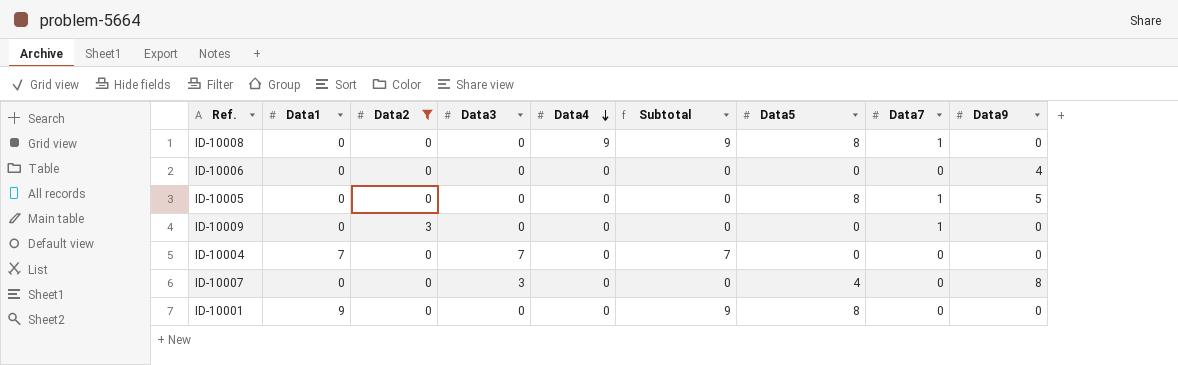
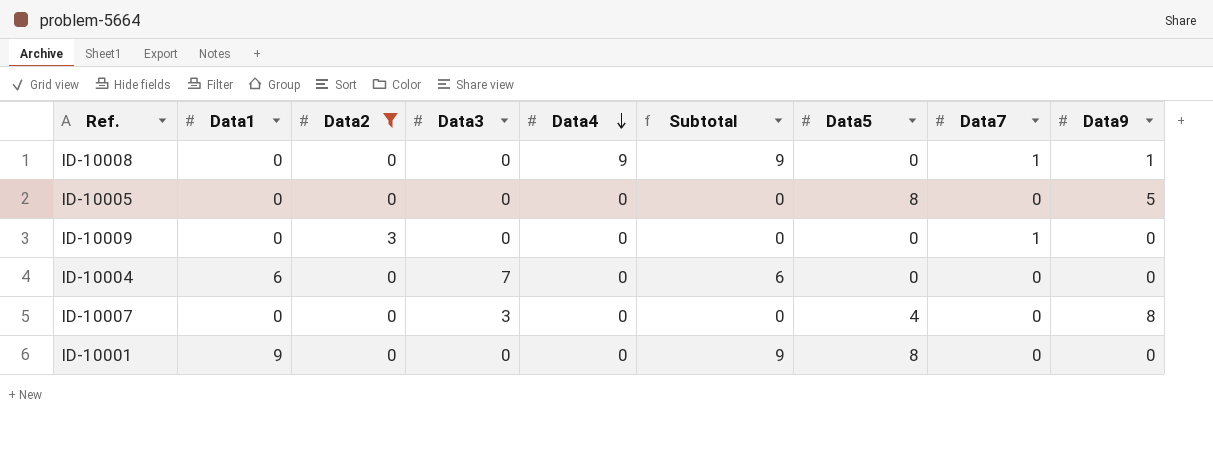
row ID-10006: 0 | 0 | 0 | 0 | 0 | 0 | 0 | 4 -> none
ID-10008 | Data5: 8 -> 0
ID-10008 | Data9: 0 -> 1
ID-10005 | Data7: 1 -> 0
ID-10004 | Data1: 7 -> 6
ID-10004 | Subtotal: 7 -> 6

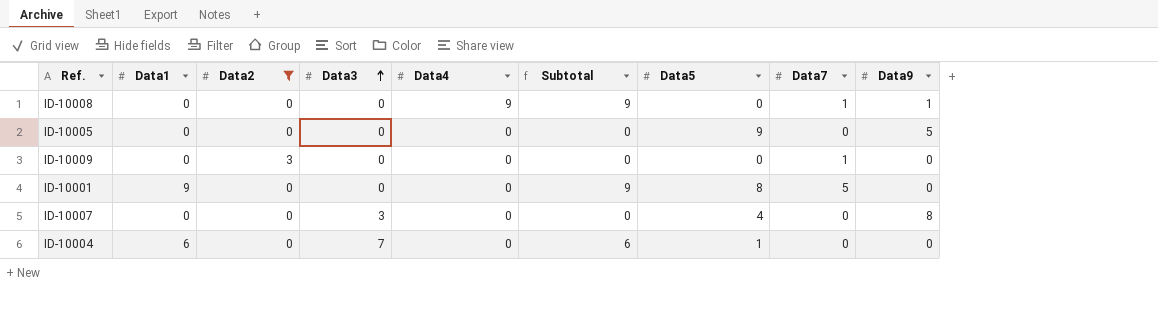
row order: Data4 descending -> Data3 ascending
ID-10005 | Data5: 8 -> 9
ID-10001 | Data7: 0 -> 5
ID-10004 | Data5: 0 -> 1

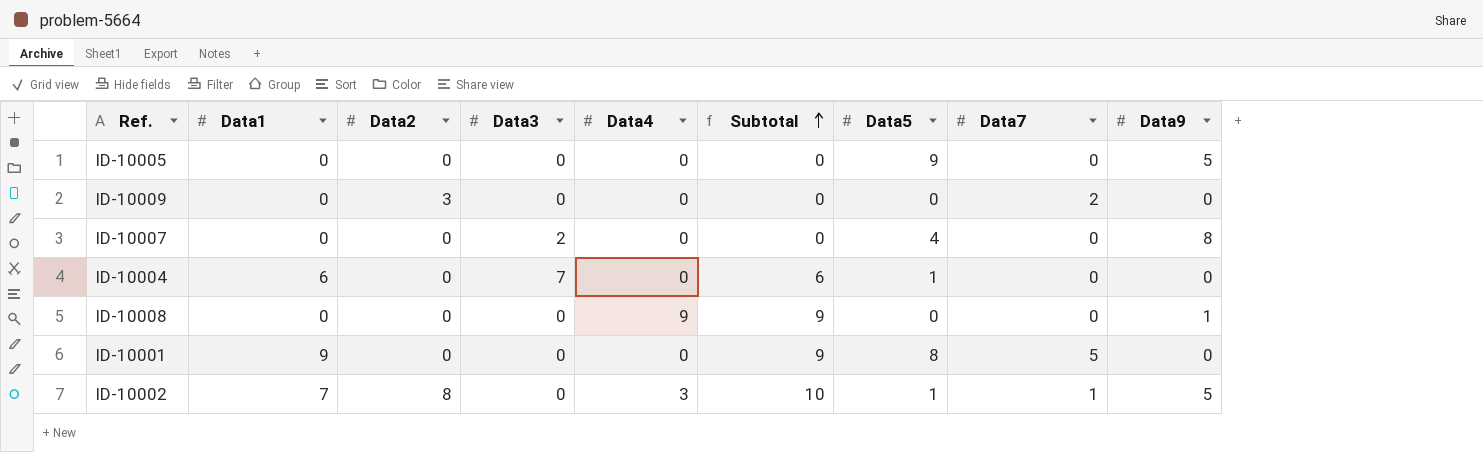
filter: Data2 != 8 -> none
row order: Data3 ascending -> Subtotal ascending
ID-10009 | Data7: 1 -> 2
ID-10007 | Data3: 3 -> 2
ID-10008 | Data7: 1 -> 0

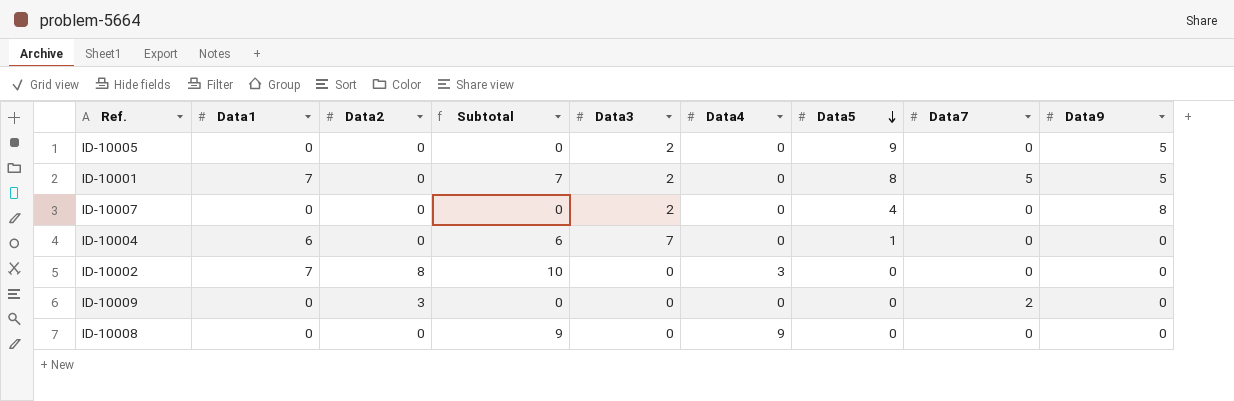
row order: Subtotal ascending -> Data5 descending
column Subtotal | position: 6 -> 4
ID-10005 | Data3: 0 -> 2
ID-10001 | Data1: 9 -> 7
ID-10001 | Subtotal: 9 -> 7
ID-10001 | Data3: 0 -> 2
ID-10001 | Data9: 0 -> 5
ID-10002 | Data5: 1 -> 0
ID-10002 | Data7: 1 -> 0
ID-10002 | Data9: 5 -> 0
ID-10008 | Data9: 1 -> 0

